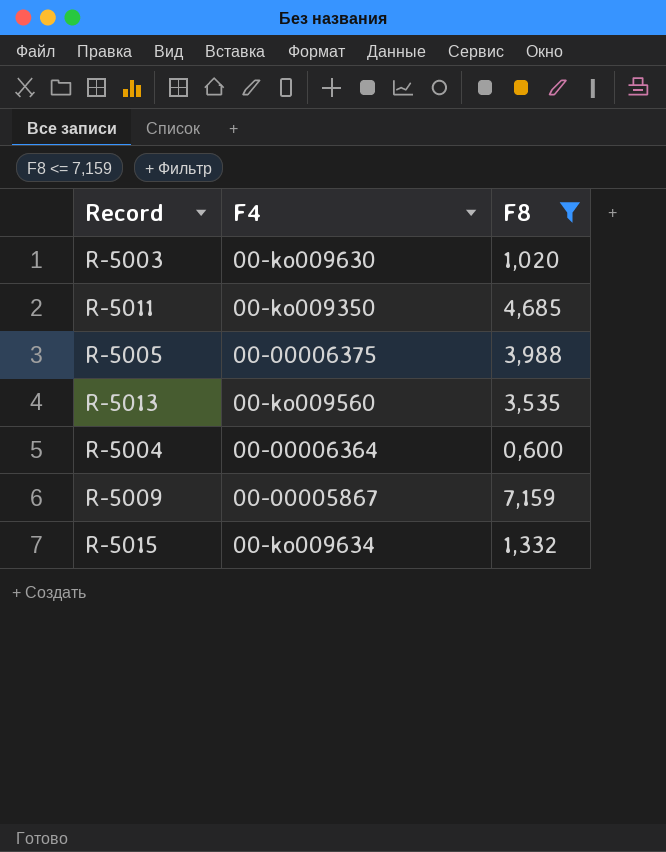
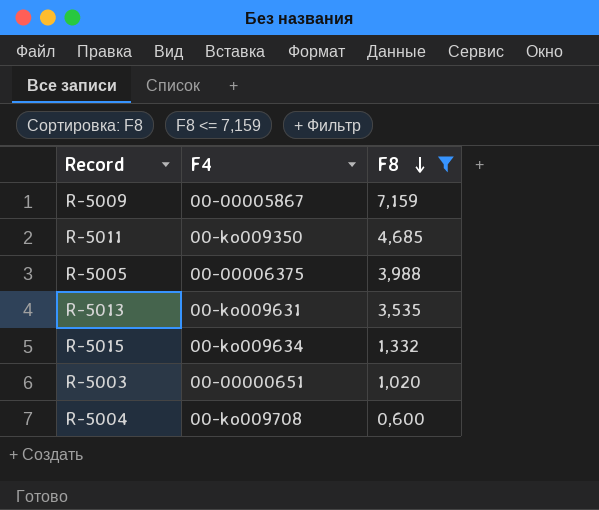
row order: none -> F8 descending
R-5013 | F4: 00-ko009560 -> 00-ko009631
R-5003 | F4: 00-ko009630 -> 00-00000651
R-5004 | F4: 00-00006364 -> 00-ko009708

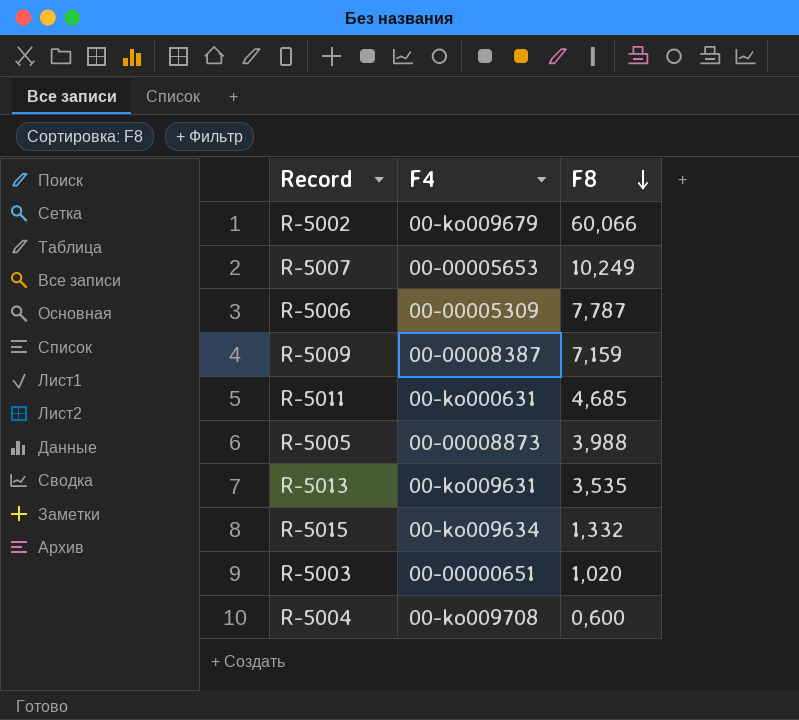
filter: F8 <= 7,159 -> none
R-5009 | F4: 00-00005867 -> 00-00008387
R-5011 | F4: 00-ko009350 -> 00-ko000631
R-5005 | F4: 00-00006375 -> 00-00008873

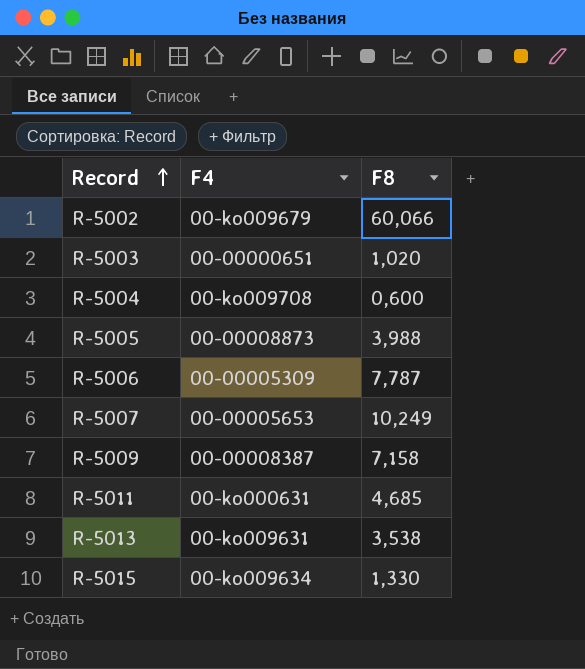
row order: F8 descending -> Record ascending
R-5009 | F8: 7,159 -> 7,158
R-5013 | F8: 3,535 -> 3,538
R-5015 | F8: 1,332 -> 1,330

